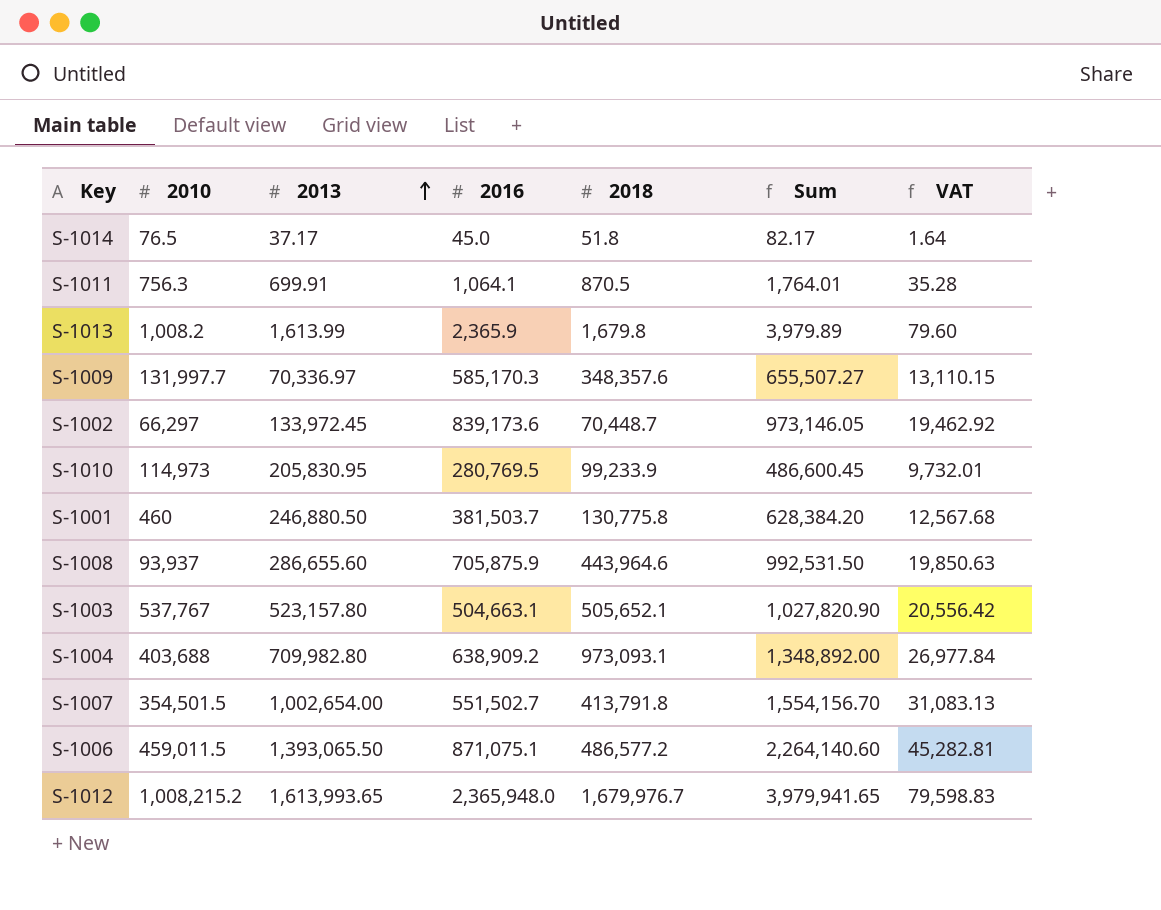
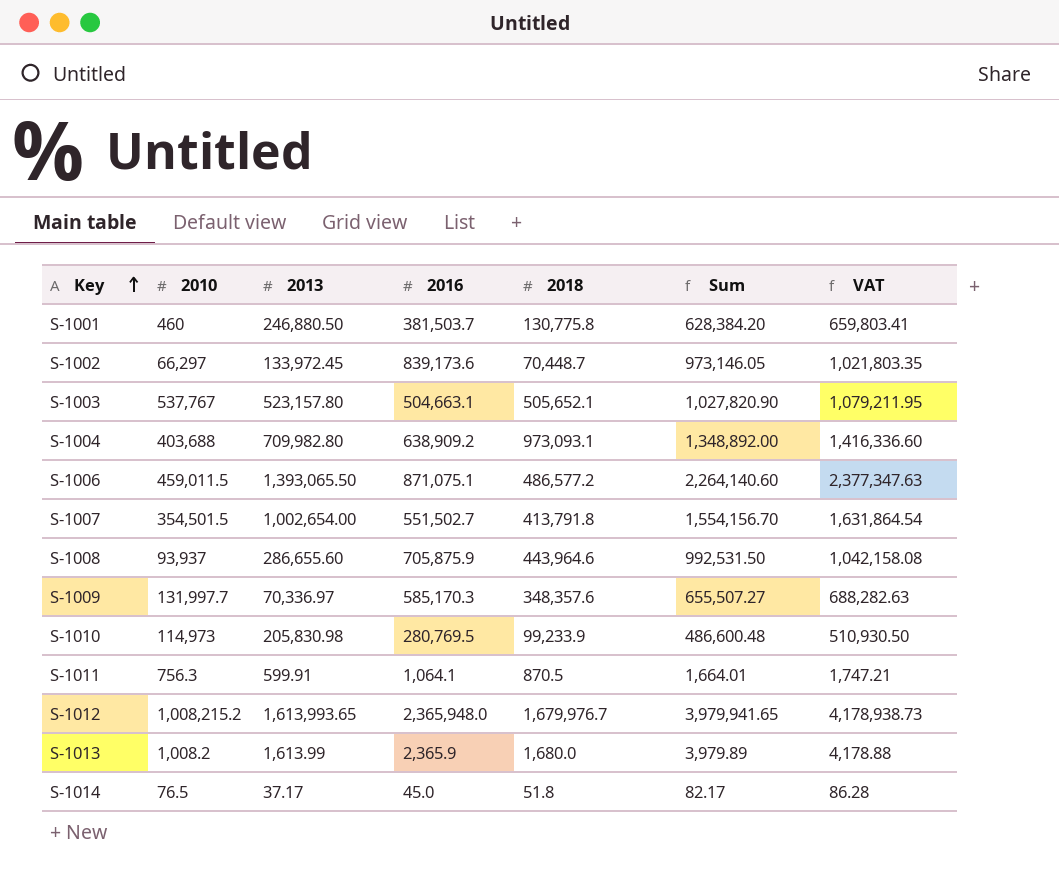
row order: 2013 ascending -> Key ascending
column VAT | formula: [Sum] * 0.02 -> [Sum] * 1.05
S-1010 | 2013: 205,830.95 -> 205,830.98
S-1010 | Sum: 486,600.45 -> 486,600.48
S-1011 | 2013: 699.91 -> 599.91
S-1011 | Sum: 1,764.01 -> 1,664.01
S-1013 | 2018: 1,679.8 -> 1,680.0

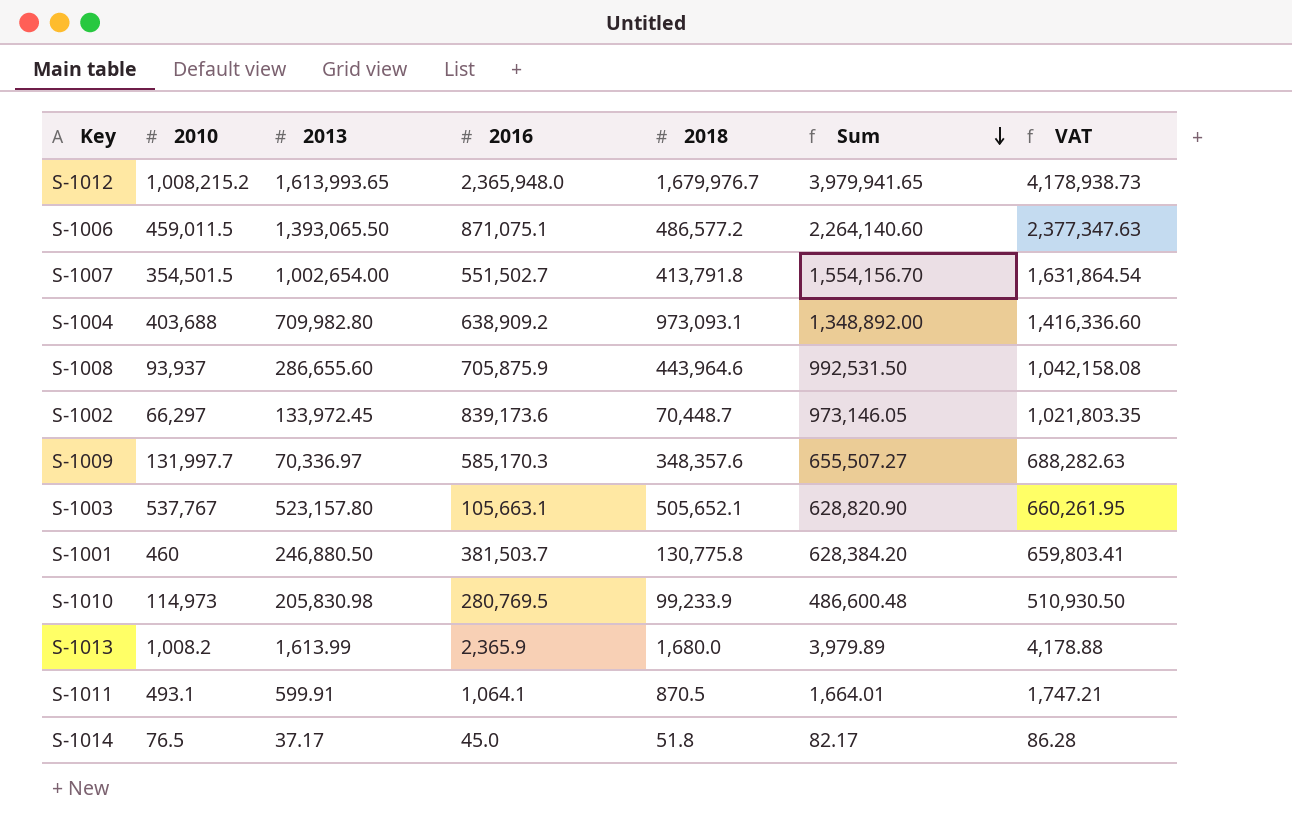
row order: Key ascending -> Sum descending
S-1003 | 2016: 504,663.1 -> 105,663.1
S-1003 | Sum: 1,027,820.90 -> 628,820.90
S-1003 | VAT: 1,079,211.95 -> 660,261.95
S-1011 | 2010: 756.3 -> 493.1

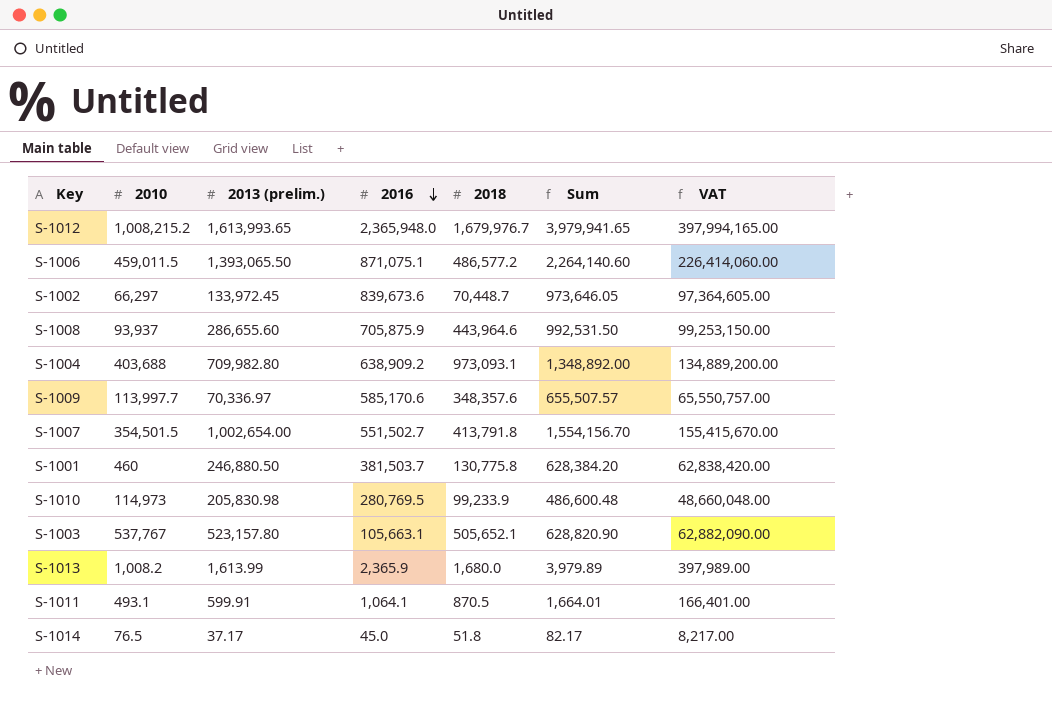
row order: Sum descending -> 2016 descending
column name: 2013 -> 2013 (prelim.)
column VAT | formula: [Sum] * 1.05 -> [Sum] * 100
S-1002 | 2016: 839,173.6 -> 839,673.6
S-1002 | Sum: 973,146.05 -> 973,646.05
S-1009 | 2010: 131,997.7 -> 113,997.7
S-1009 | 2016: 585,170.3 -> 585,170.6
S-1009 | Sum: 655,507.27 -> 655,507.57

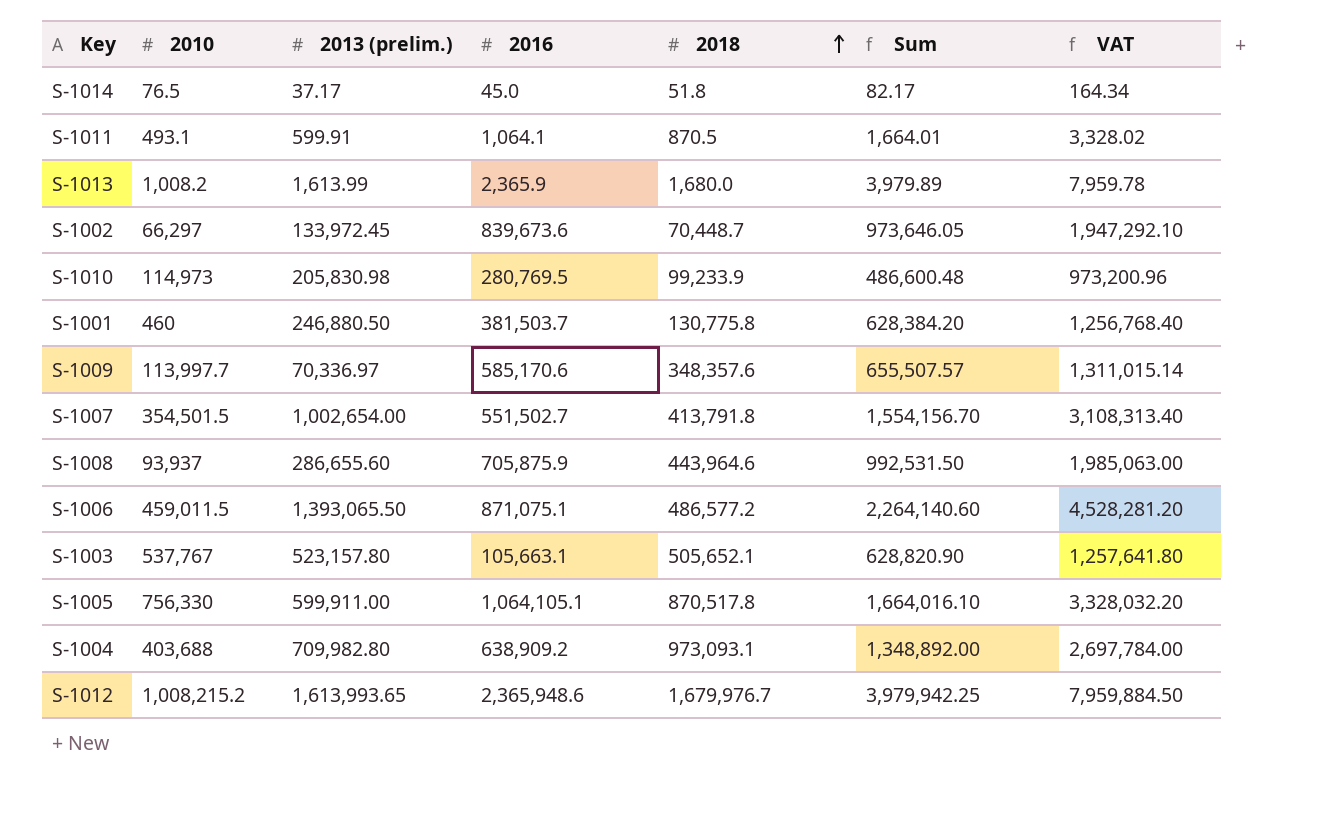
row order: 2016 descending -> 2018 ascending
column VAT | formula: [Sum] * 100 -> [Sum] * 2
row S-1005: none -> 756,330 | 599,911.00 | 1,064,105.1 | 870,517.8 | 1,664,016.10 | 3,328,032.20
S-1012 | 2016: 2,365,948.0 -> 2,365,948.6
S-1012 | Sum: 3,979,941.65 -> 3,979,942.25

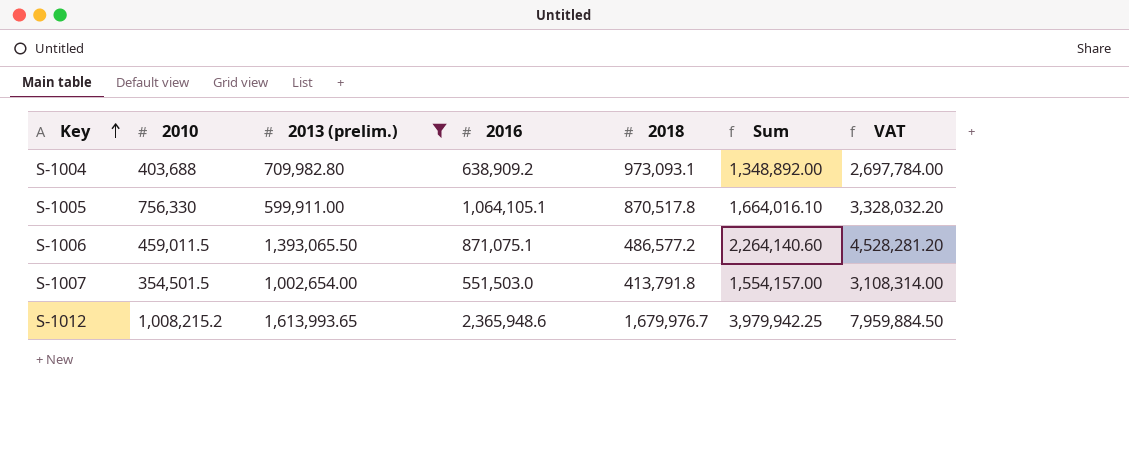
filter: none -> 2013 (prelim.) >= 599,911.00
row order: 2018 ascending -> Key ascending
S-1007 | 2016: 551,502.7 -> 551,503.0
S-1007 | Sum: 1,554,156.70 -> 1,554,157.00
S-1007 | VAT: 3,108,313.40 -> 3,108,314.00

